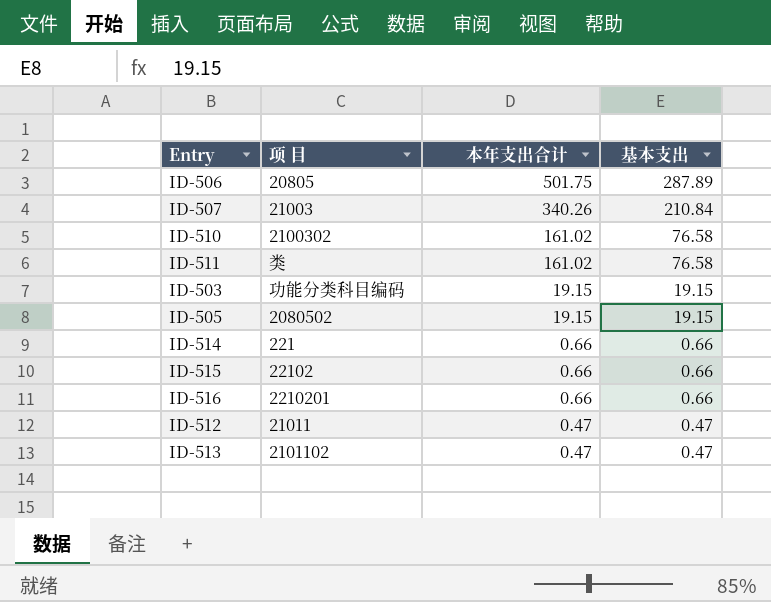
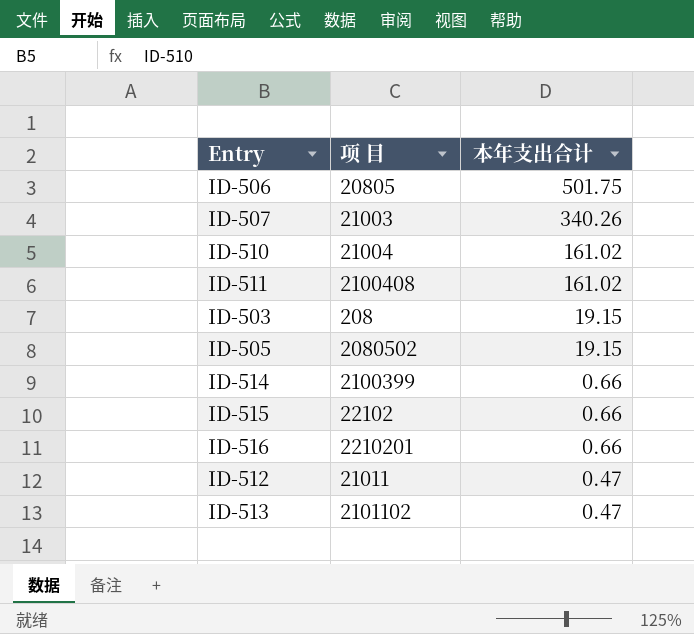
column 基本支出 | position: 4 -> none
ID-510 | 项 目: 2100302 -> 21004
ID-511 | 项 目: 类 -> 2100408
ID-503 | 项 目: 功能分类科目编码 -> 208
ID-514 | 项 目: 221 -> 2100399

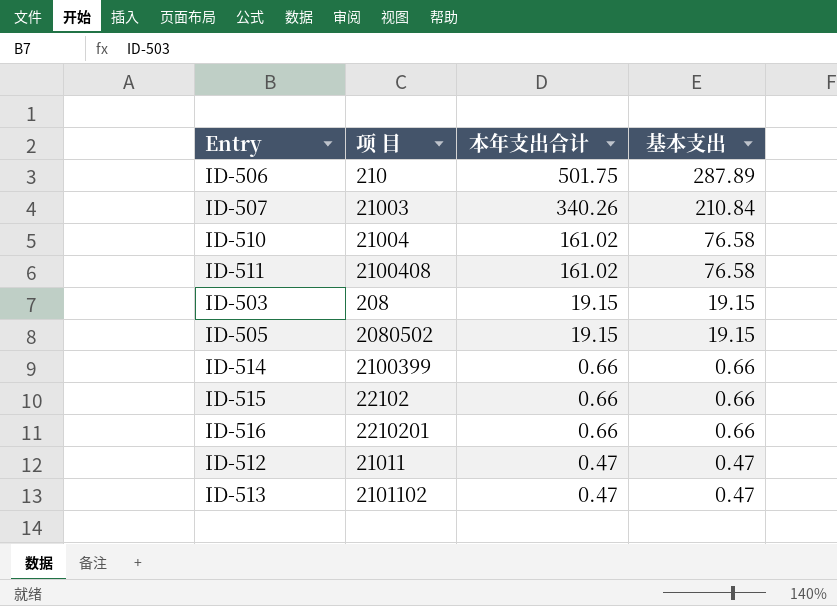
column 基本支出 | position: none -> 4
ID-506 | 项 目: 20805 -> 210

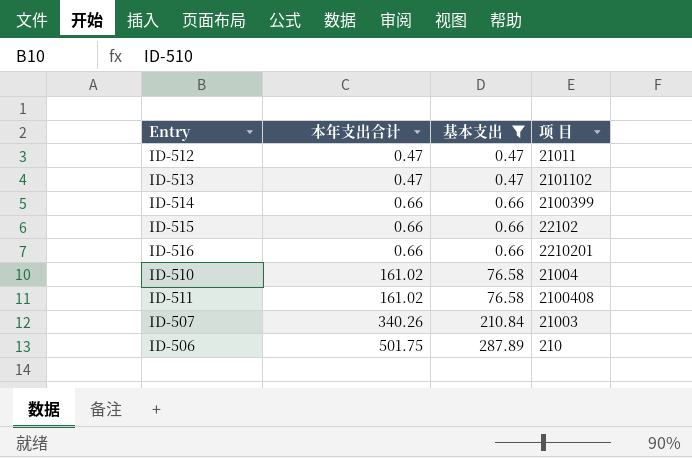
filter: none -> 基本支出 != 19.15
row order: 本年支出合计 descending -> 本年支出合计 ascending
column 项 目 | position: 2 -> 4

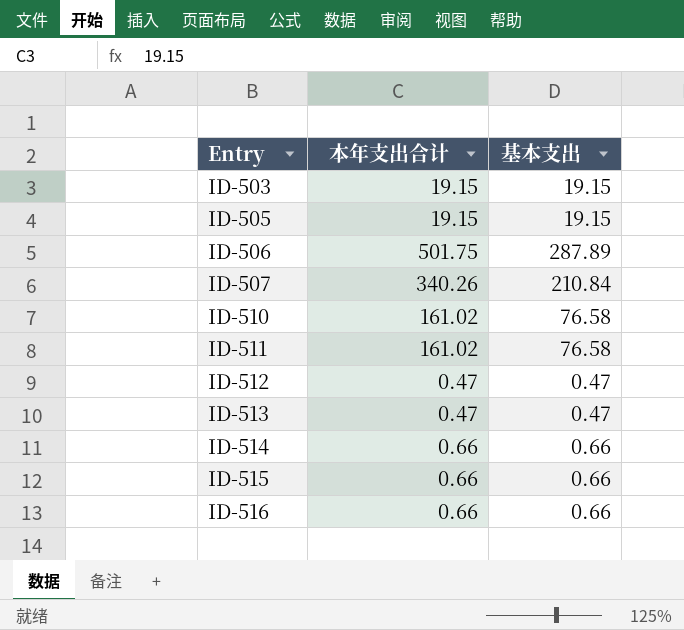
filter: 基本支出 != 19.15 -> none
row order: 本年支出合计 ascending -> Entry ascending
column 项 目 | position: 4 -> none

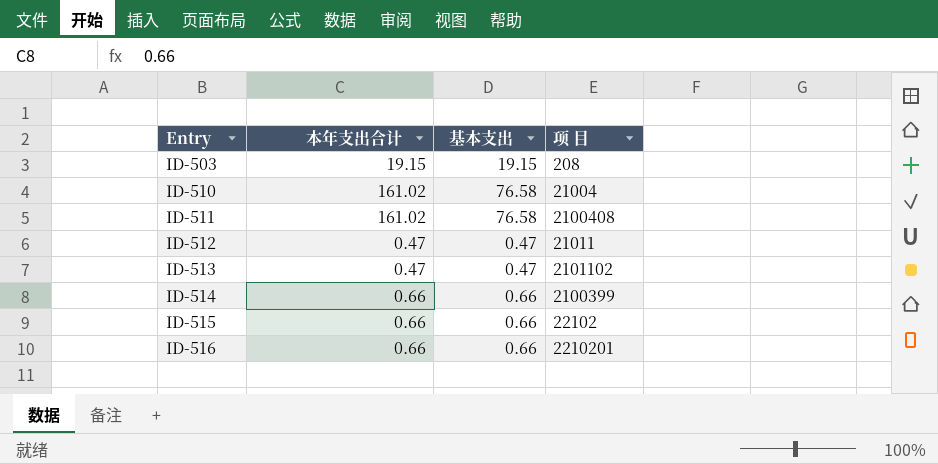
column 项 目 | position: none -> 4
row ID-505: 19.15 | 19.15 -> none
row ID-506: 501.75 | 287.89 -> none
row ID-507: 340.26 | 210.84 -> none

